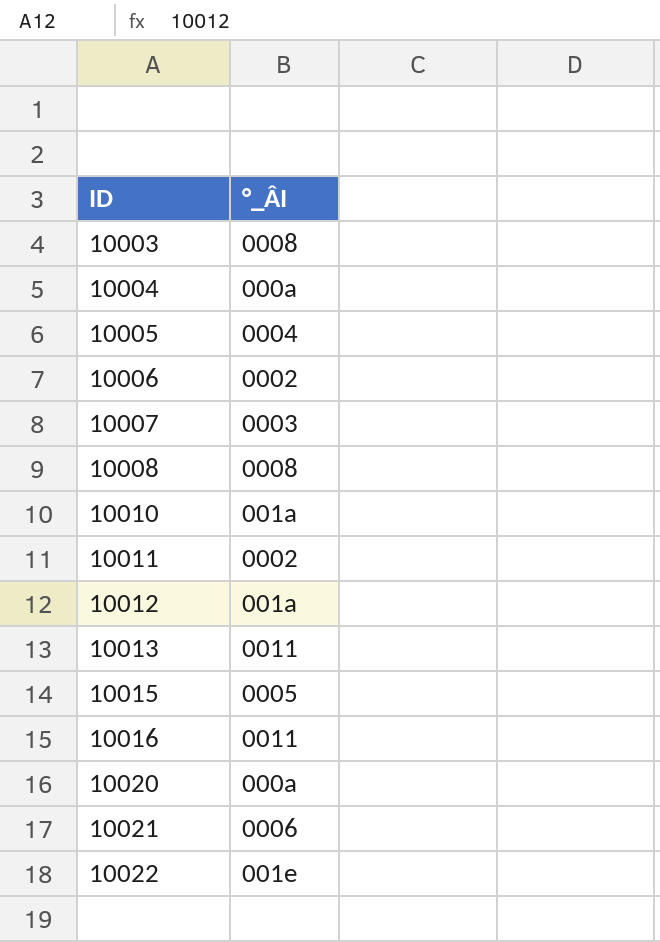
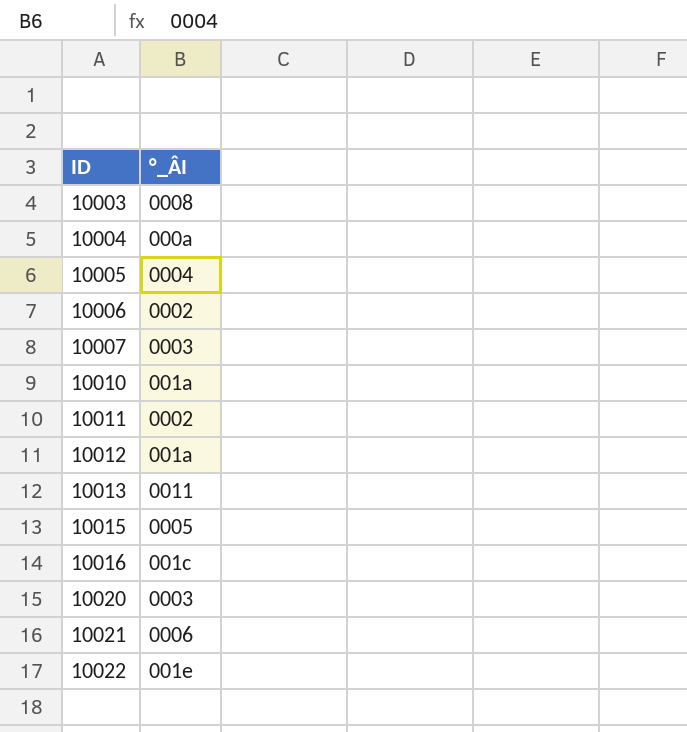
row 10008: 0008 -> none
10016 | °_ÂI: 0011 -> 001c
10020 | °_ÂI: 000a -> 0003

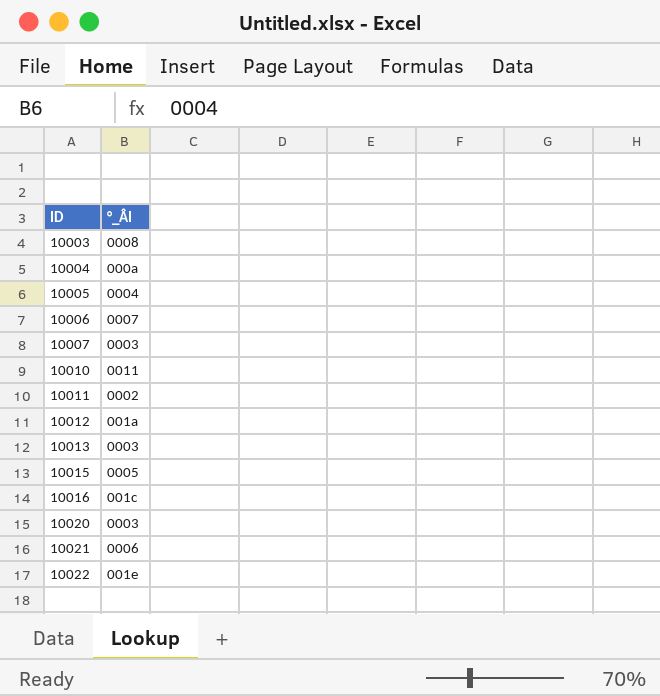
10006 | °_ÂI: 0002 -> 0007
10010 | °_ÂI: 001a -> 0011
10013 | °_ÂI: 0011 -> 0003

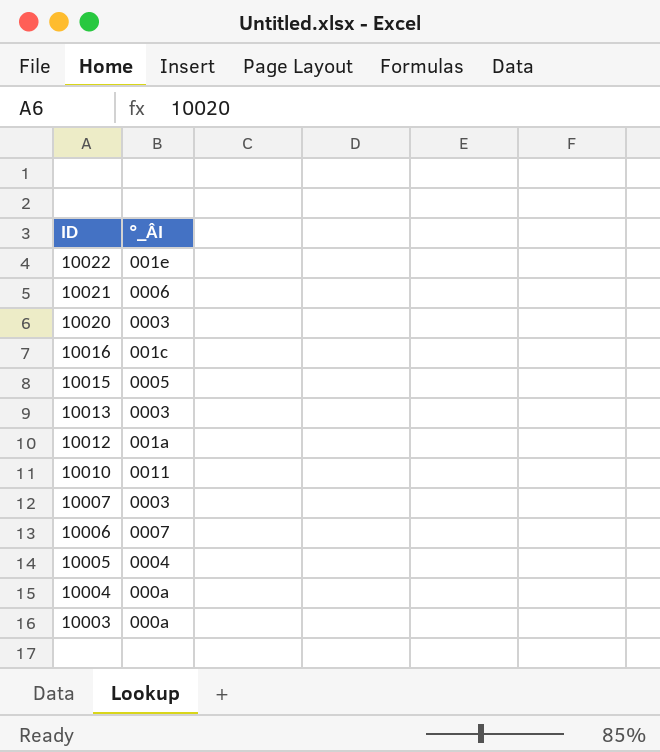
row order: ID ascending -> ID descending
row 10011: 0002 -> none
10003 | °_ÂI: 0008 -> 000a

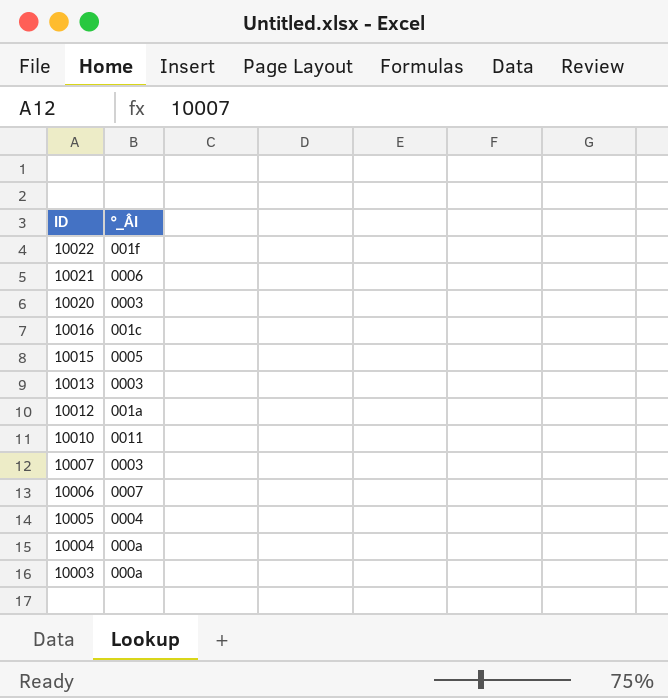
10022 | °_ÂI: 001e -> 001f

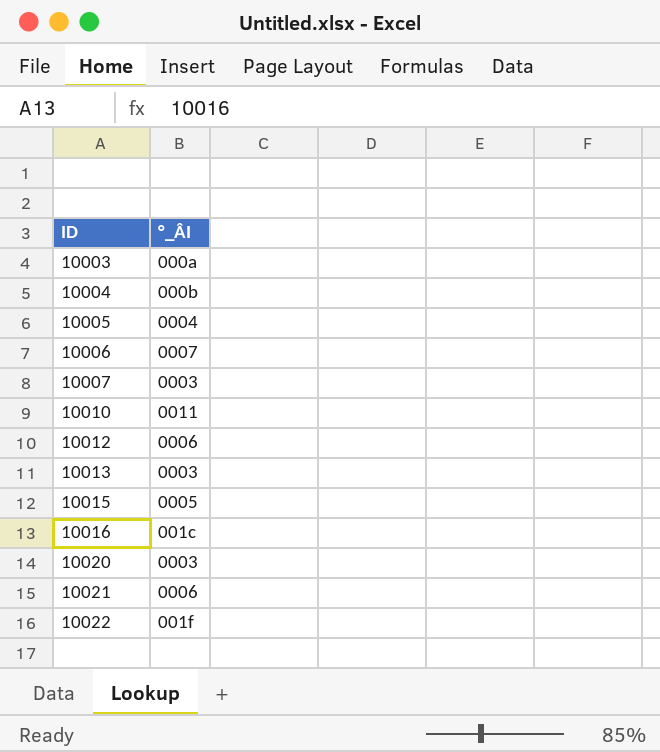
row order: ID descending -> ID ascending
10004 | °_ÂI: 000a -> 000b
10012 | °_ÂI: 001a -> 0006

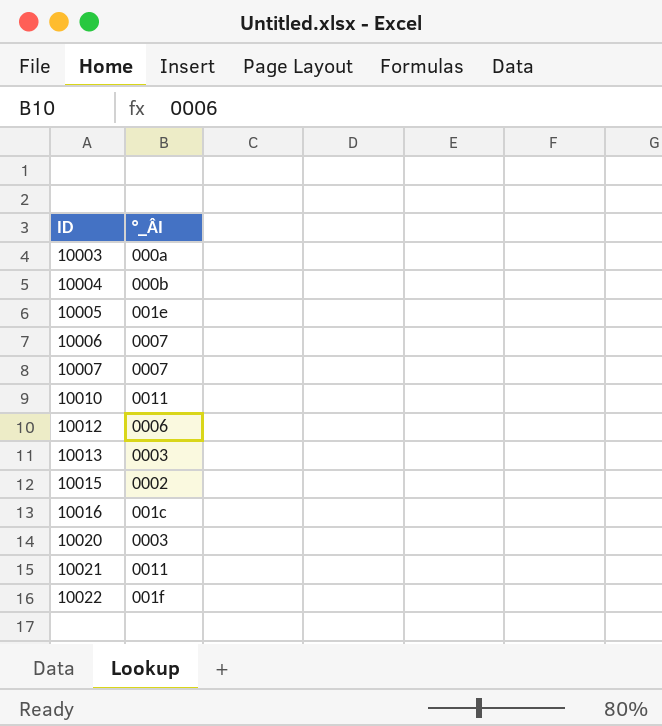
10005 | °_ÂI: 0004 -> 001e
10007 | °_ÂI: 0003 -> 0007
10015 | °_ÂI: 0005 -> 0002
10021 | °_ÂI: 0006 -> 0011

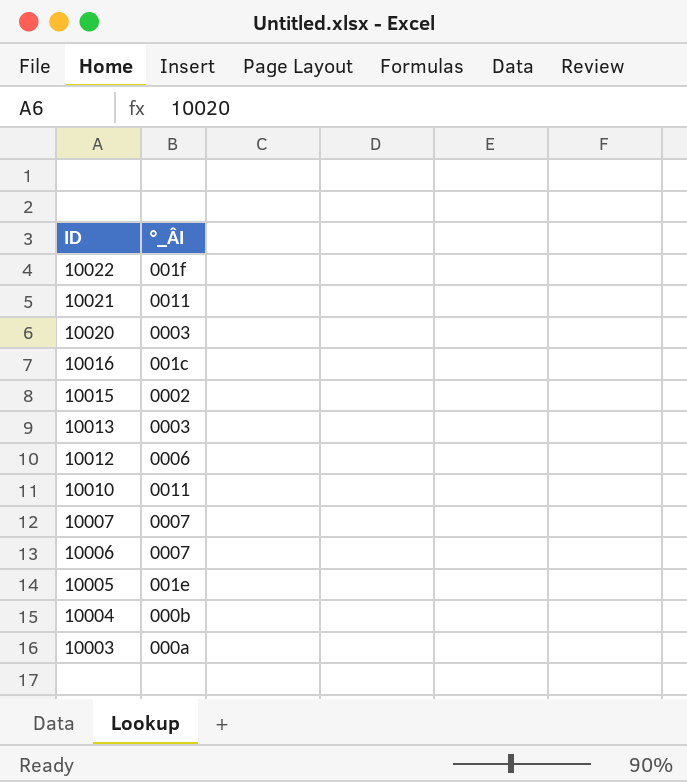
row order: ID ascending -> ID descending

